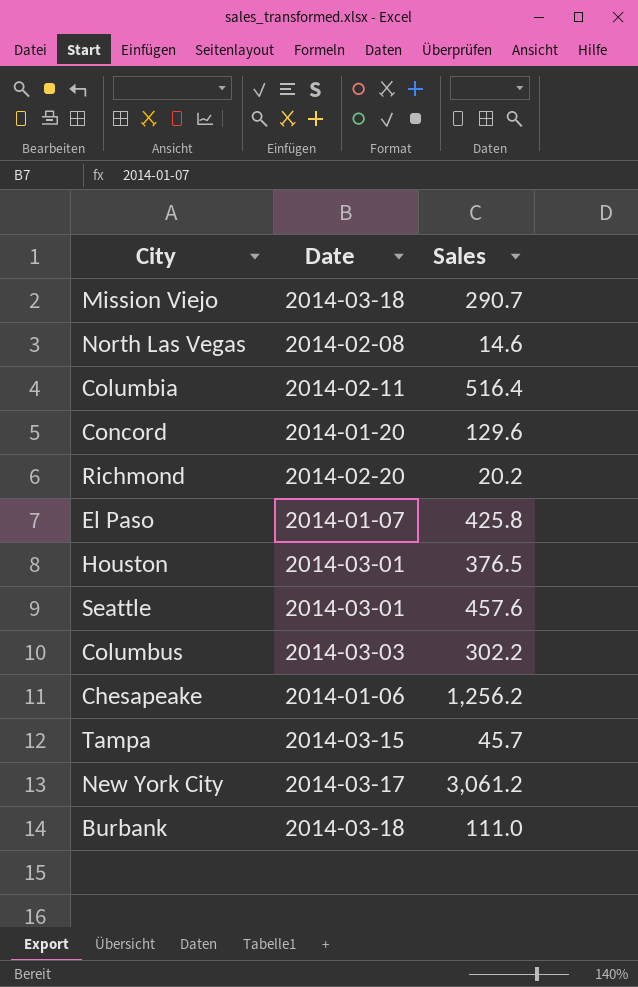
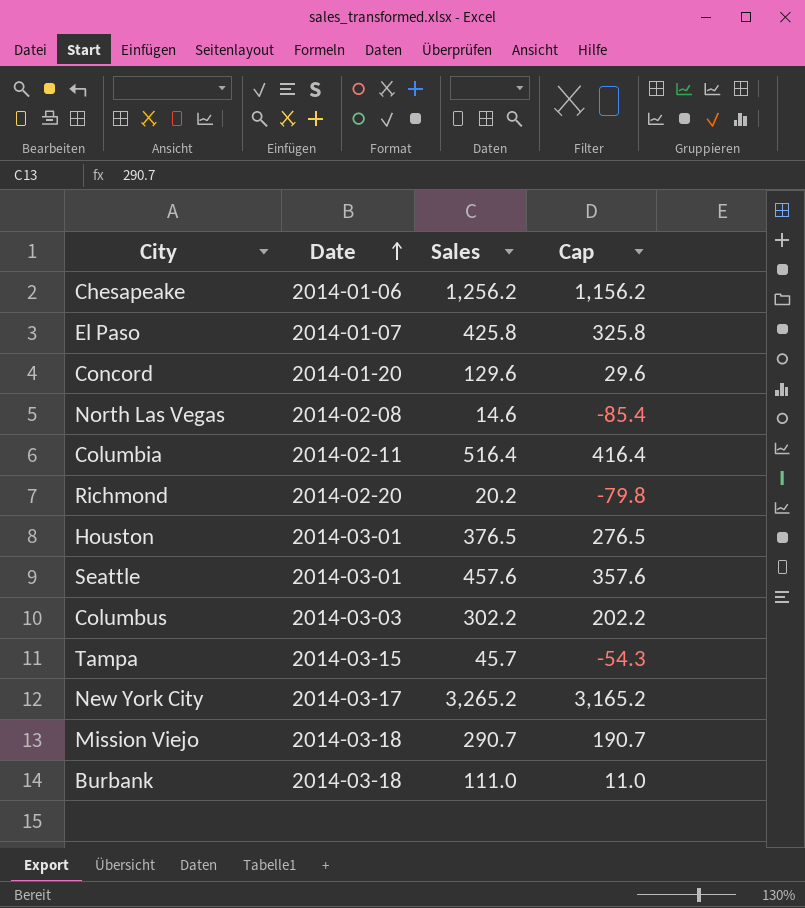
row order: none -> Date ascending
column Cap | formula: none -> [Sales] - 100
New York City | Sales: 3,061.2 -> 3,265.2

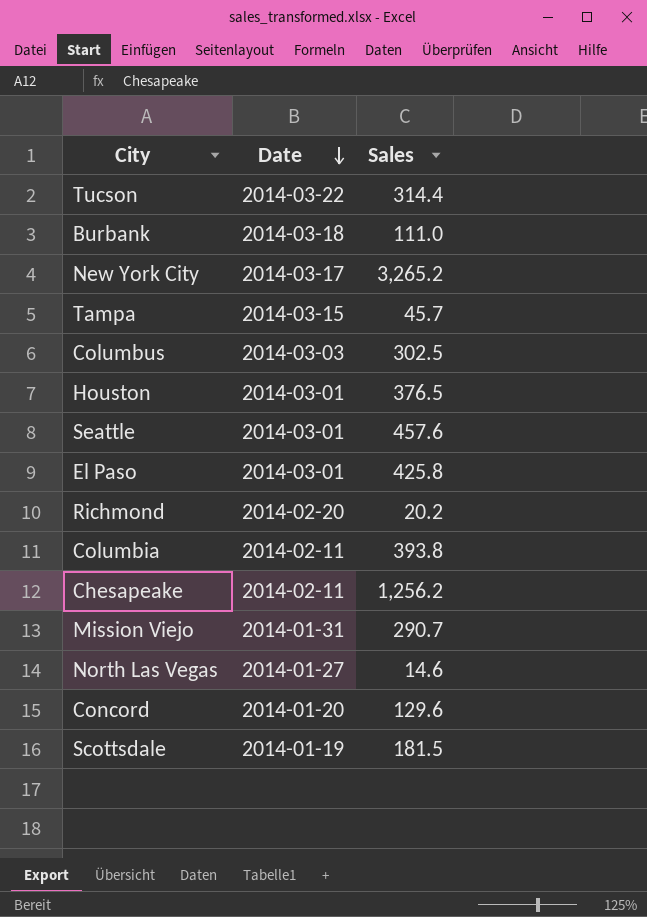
row order: Date ascending -> Date descending
column Cap | formula: [Sales] - 100 -> none
row Tucson: none -> 2014-03-22 | 314.4
Columbus | Sales: 302.2 -> 302.5
El Paso | Date: 2014-01-07 -> 2014-03-01
Columbia | Sales: 516.4 -> 393.8
Chesapeake | Date: 2014-01-06 -> 2014-02-11
Mission Viejo | Date: 2014-03-18 -> 2014-01-31
North Las Vegas | Date: 2014-02-08 -> 2014-01-27
row Scottsdale: none -> 2014-01-19 | 181.5

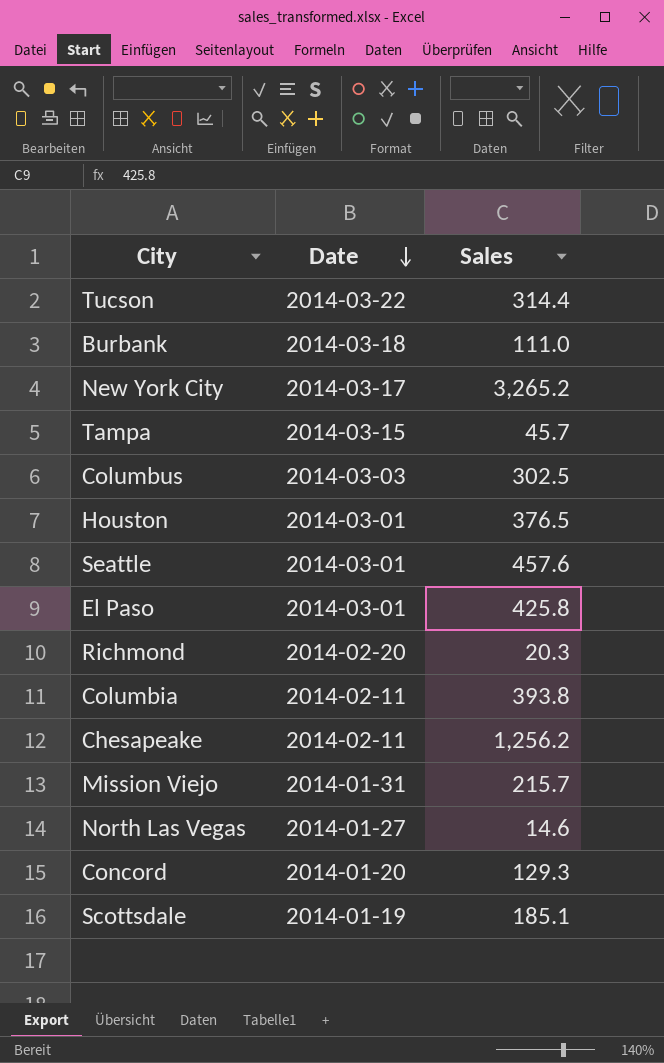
Richmond | Sales: 20.2 -> 20.3
Mission Viejo | Sales: 290.7 -> 215.7
Concord | Sales: 129.6 -> 129.3
Scottsdale | Sales: 181.5 -> 185.1

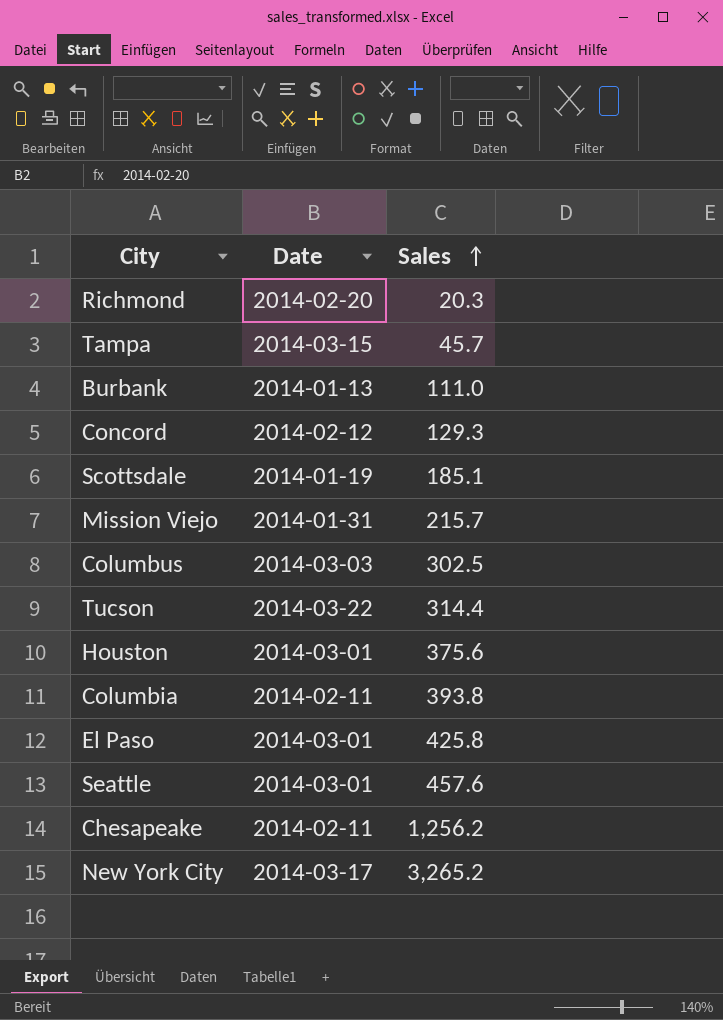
row order: Date descending -> Sales ascending
row North Las Vegas: 2014-01-27 | 14.6 -> none
Burbank | Date: 2014-03-18 -> 2014-01-13
Concord | Date: 2014-01-20 -> 2014-02-12
Houston | Sales: 376.5 -> 375.6

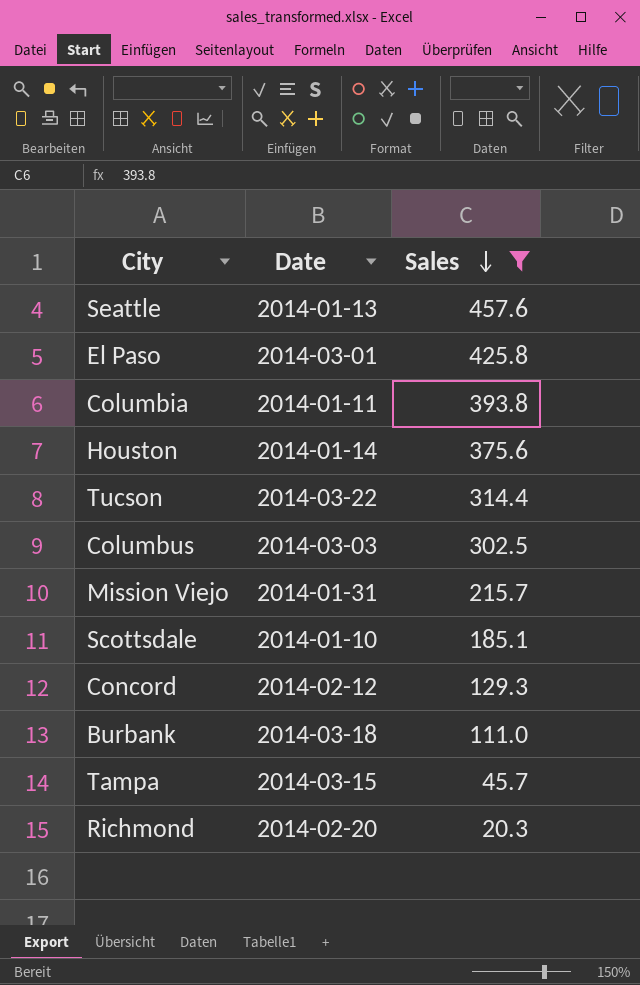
filter: none -> Sales <= 457.6
row order: Sales ascending -> Sales descending
Seattle | Date: 2014-03-01 -> 2014-01-13
Columbia | Date: 2014-02-11 -> 2014-01-11
Houston | Date: 2014-03-01 -> 2014-01-14
Scottsdale | Date: 2014-01-19 -> 2014-01-10
Burbank | Date: 2014-01-13 -> 2014-03-18

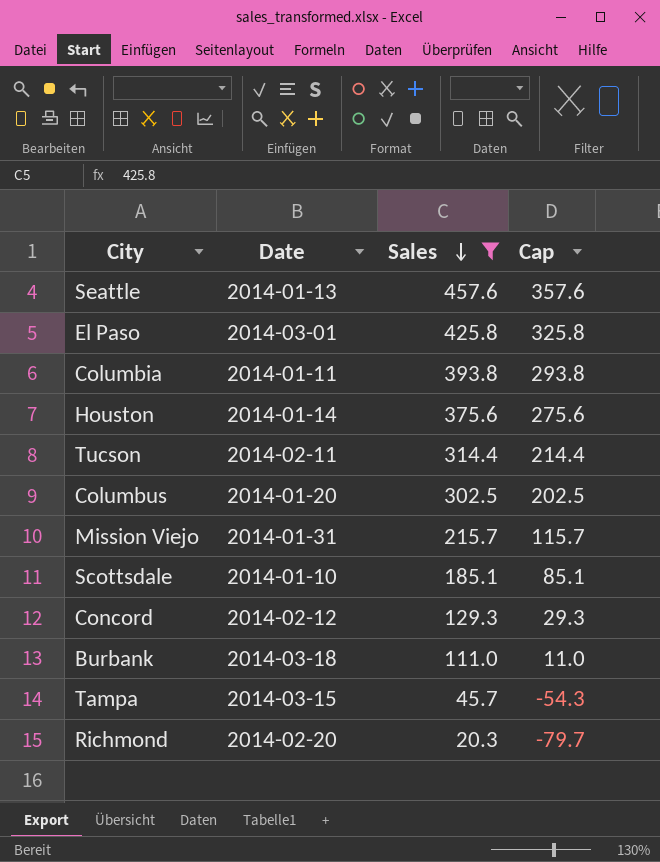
column Cap | formula: none -> [Sales] - 100
Tucson | Date: 2014-03-22 -> 2014-02-11
Columbus | Date: 2014-03-03 -> 2014-01-20

